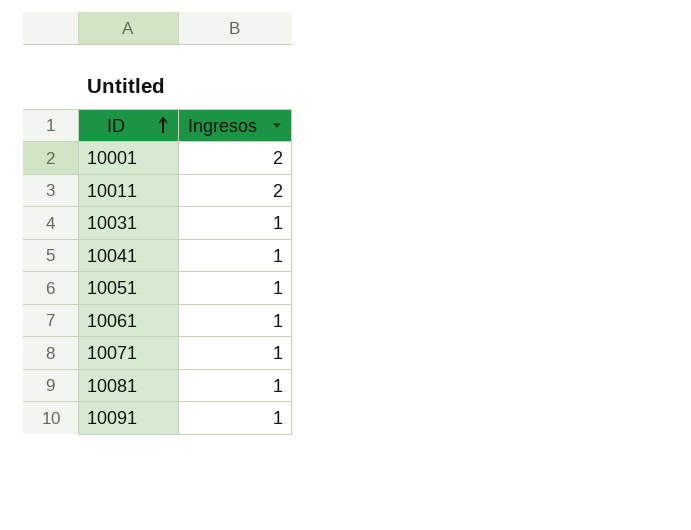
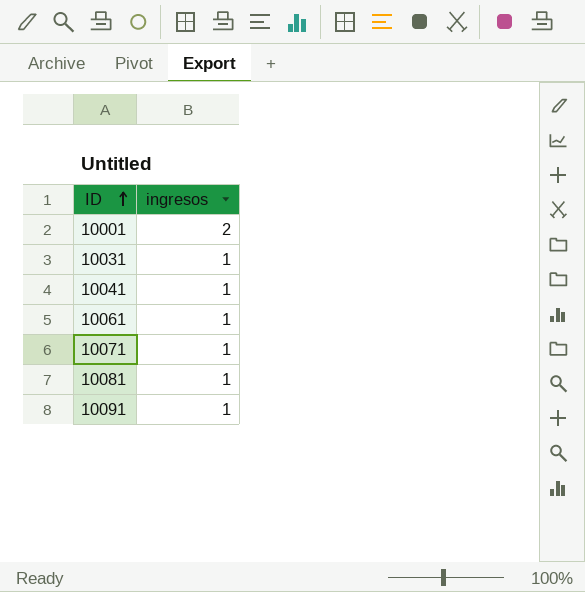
column name: Ingresos -> ingresos
row 10011: 2 -> none
row 10051: 1 -> none

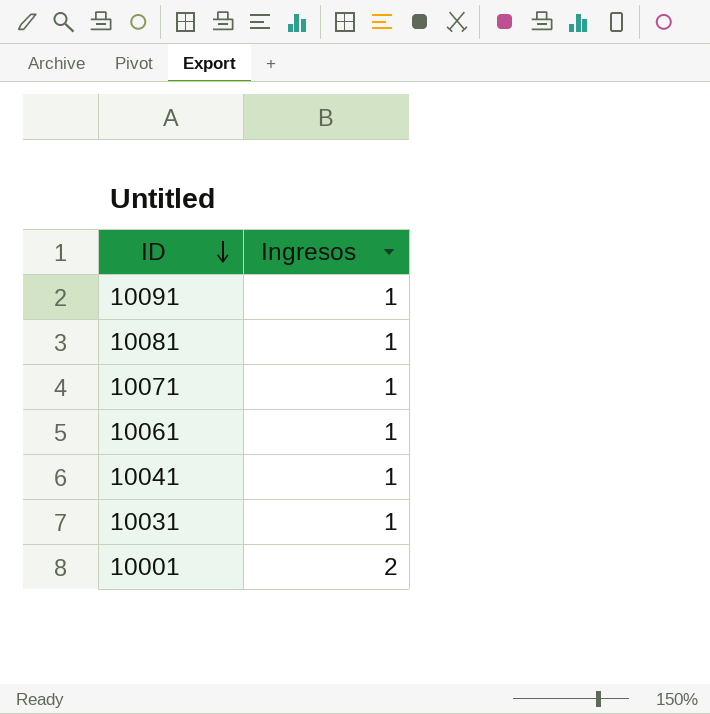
row order: ID ascending -> ID descending
column name: ingresos -> Ingresos

